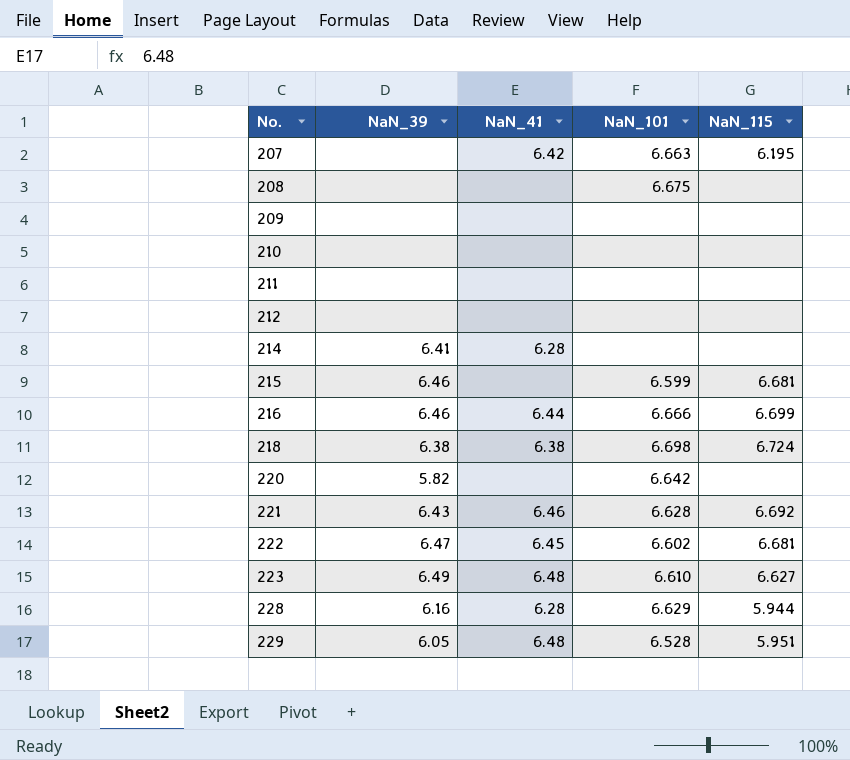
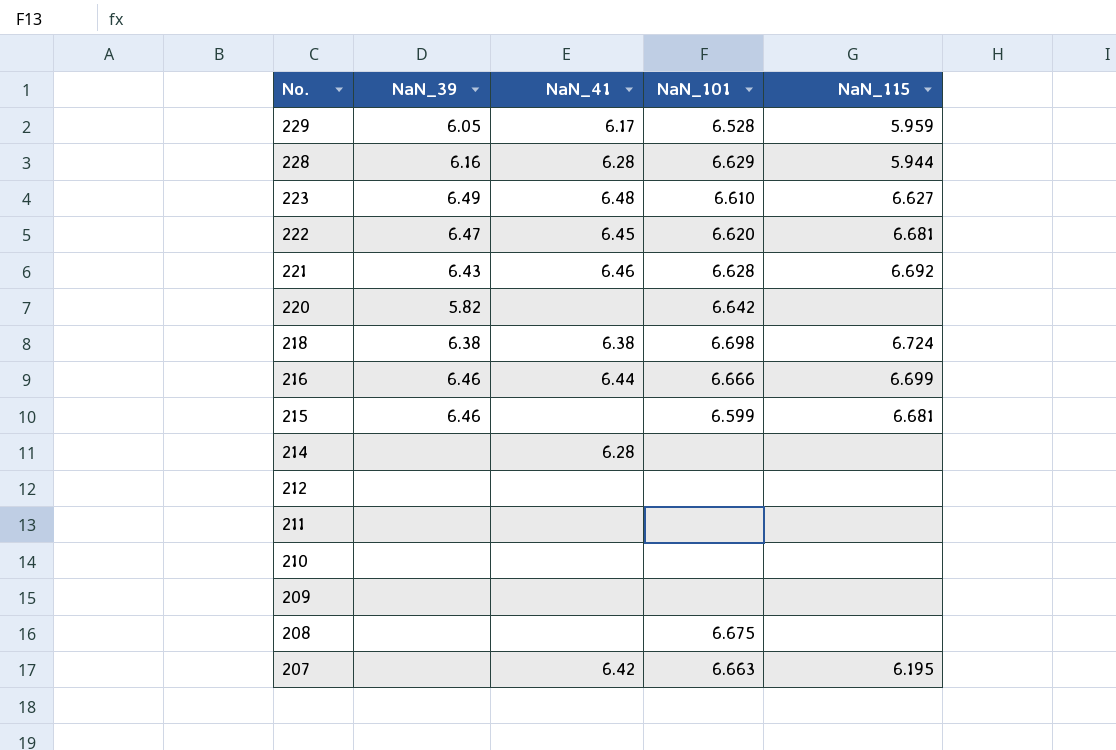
row order: No. ascending -> No. descending
229 | NaN_41: 6.48 -> 6.17
229 | NaN_115: 5.951 -> 5.959
222 | NaN_101: 6.602 -> 6.620
214 | NaN_39: 6.41 -> none

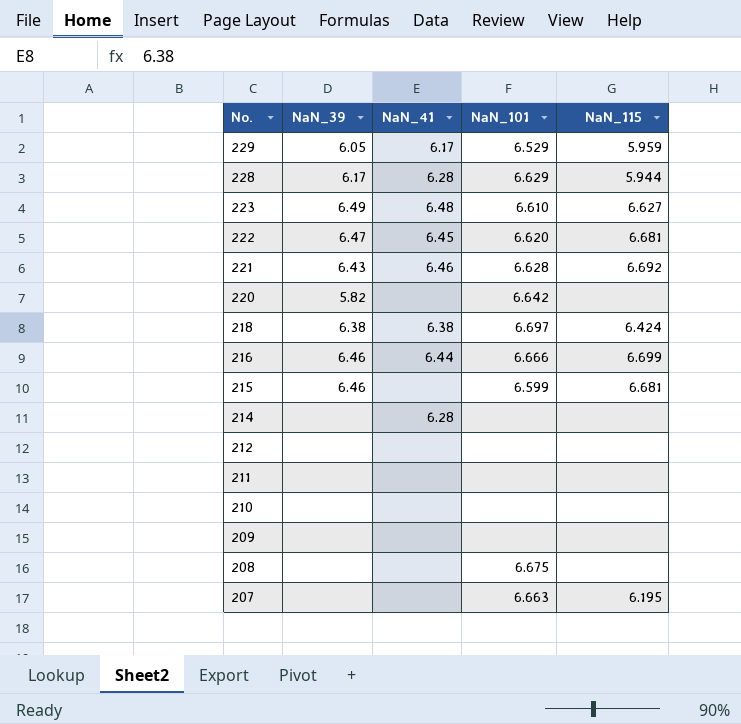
229 | NaN_101: 6.528 -> 6.529
228 | NaN_39: 6.16 -> 6.17
218 | NaN_101: 6.698 -> 6.697
218 | NaN_115: 6.724 -> 6.424
207 | NaN_41: 6.42 -> none

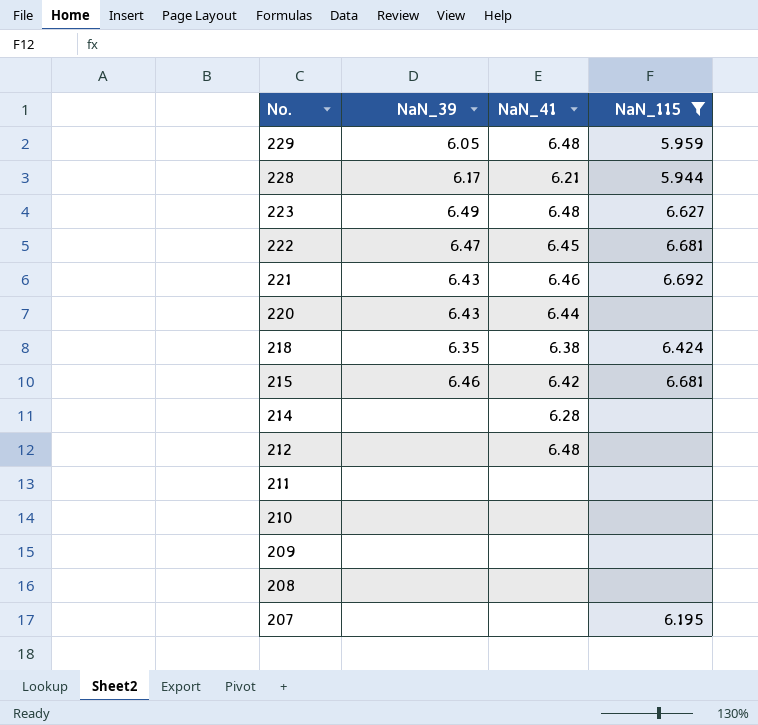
filter: none -> NaN_115 != 6.699
column NaN_101 | position: 4 -> none
229 | NaN_41: 6.17 -> 6.48
228 | NaN_41: 6.28 -> 6.21
220 | NaN_39: 5.82 -> 6.43
220 | NaN_41: none -> 6.44
218 | NaN_39: 6.38 -> 6.35
215 | NaN_41: none -> 6.42
212 | NaN_41: none -> 6.48

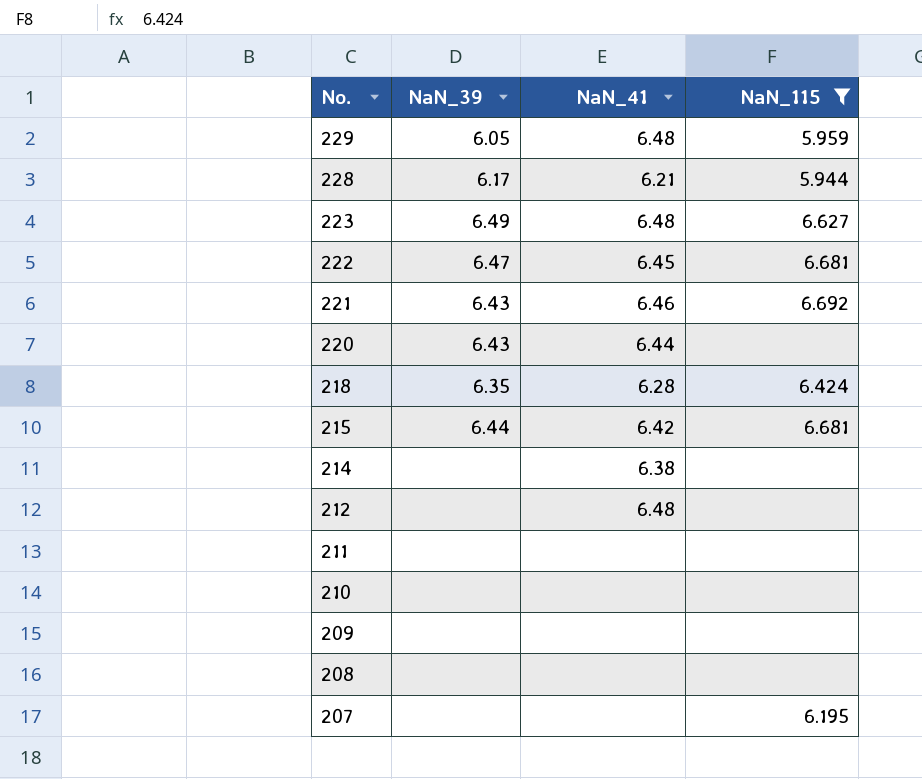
218 | NaN_41: 6.38 -> 6.28
215 | NaN_39: 6.46 -> 6.44
214 | NaN_41: 6.28 -> 6.38

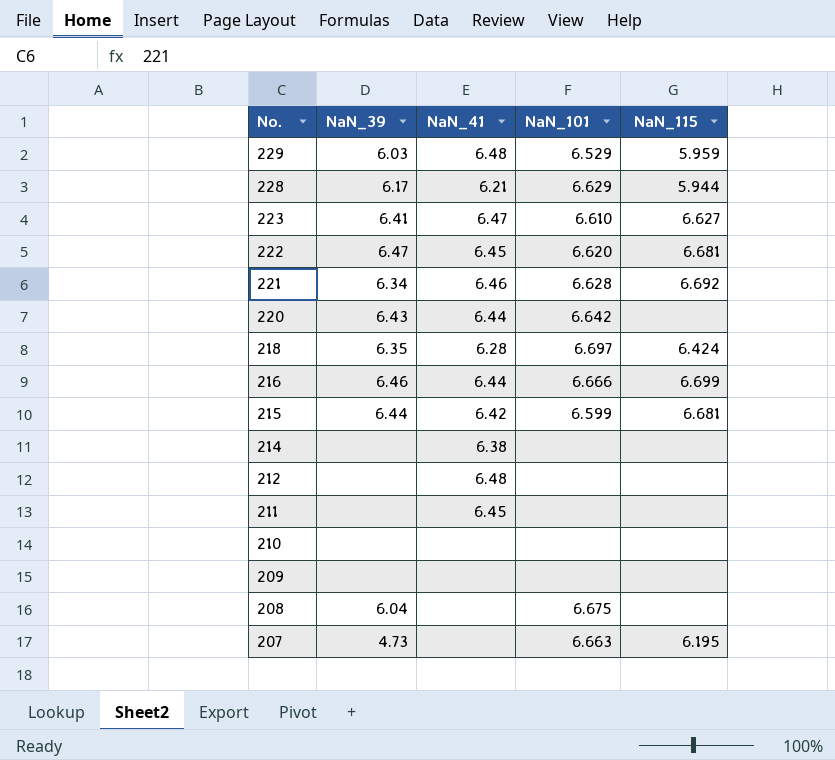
filter: NaN_115 != 6.699 -> none
column NaN_101 | position: none -> 4
229 | NaN_39: 6.05 -> 6.03
223 | NaN_39: 6.49 -> 6.41
223 | NaN_41: 6.48 -> 6.47
221 | NaN_39: 6.43 -> 6.34
211 | NaN_41: none -> 6.45
208 | NaN_39: none -> 6.04
207 | NaN_39: none -> 4.73

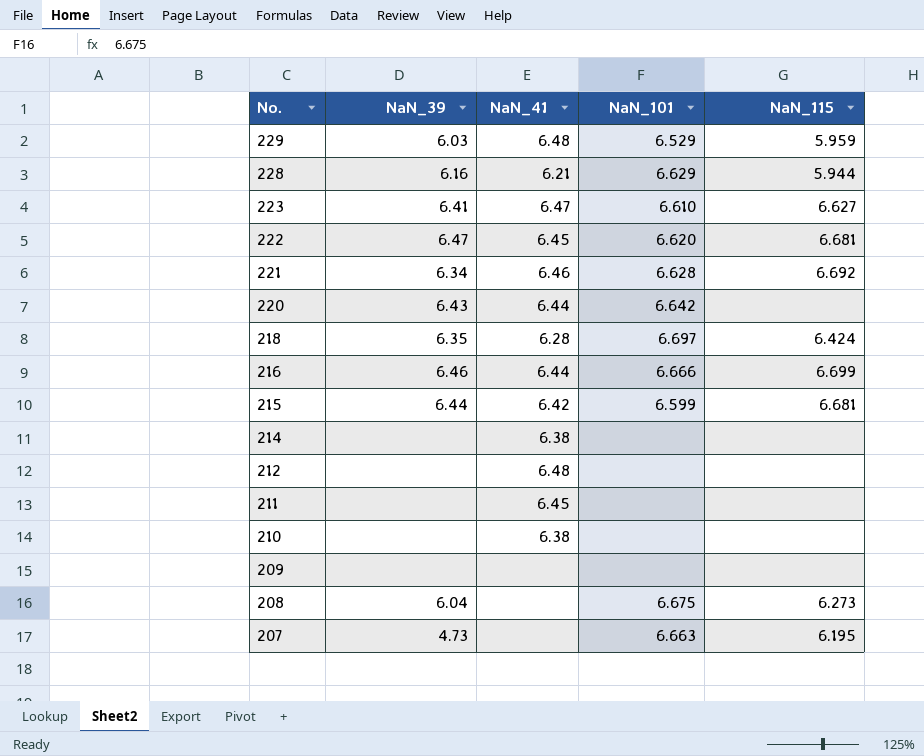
228 | NaN_39: 6.17 -> 6.16
210 | NaN_41: none -> 6.38
208 | NaN_115: none -> 6.273

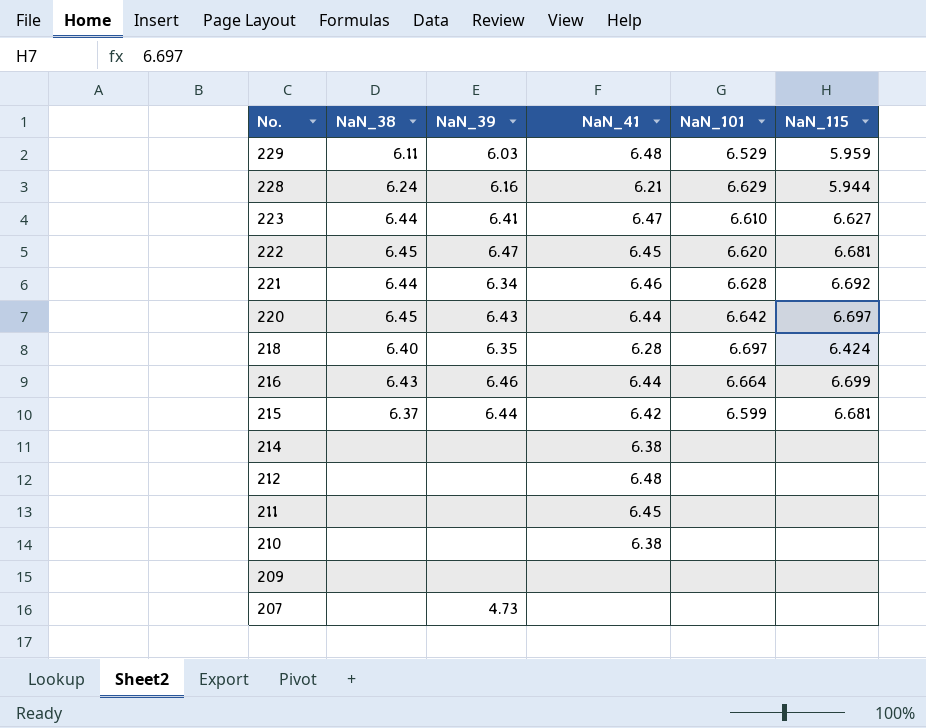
column NaN_38 | position: none -> 2
row 208: 6.04 | none | 6.675 | 6.273 -> none
220 | NaN_115: none -> 6.697
216 | NaN_101: 6.666 -> 6.664
207 | NaN_101: 6.663 -> none
207 | NaN_115: 6.195 -> none

